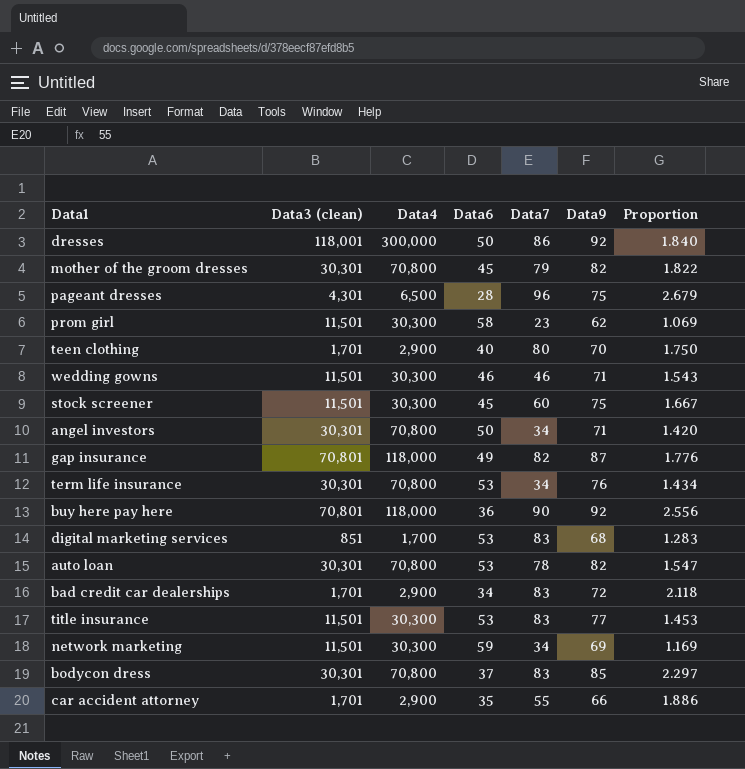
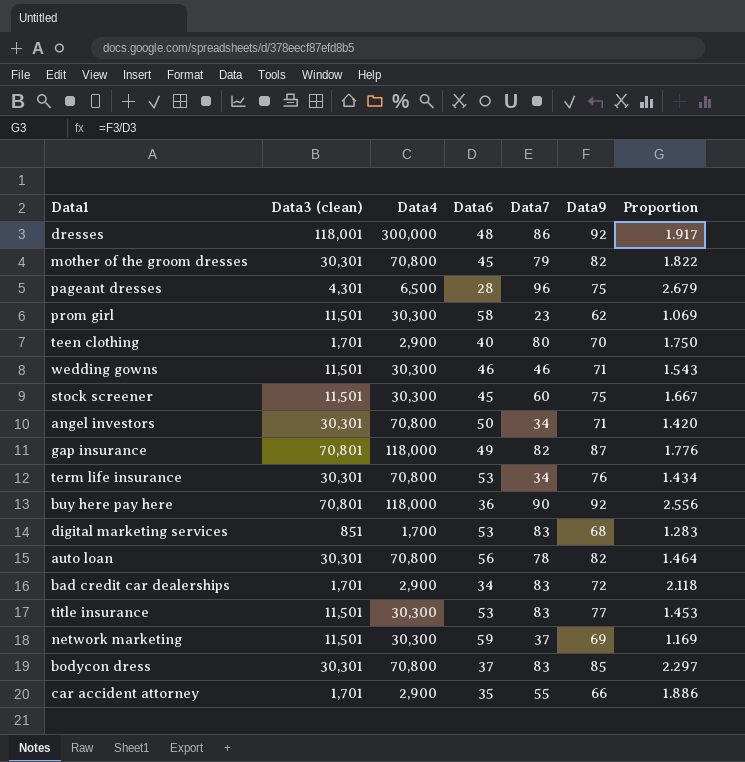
dresses | Data6: 50 -> 48
dresses | Proportion: 1.840 -> 1.917
auto loan | Data6: 53 -> 56
auto loan | Proportion: 1.547 -> 1.464
network marketing | Data7: 34 -> 37

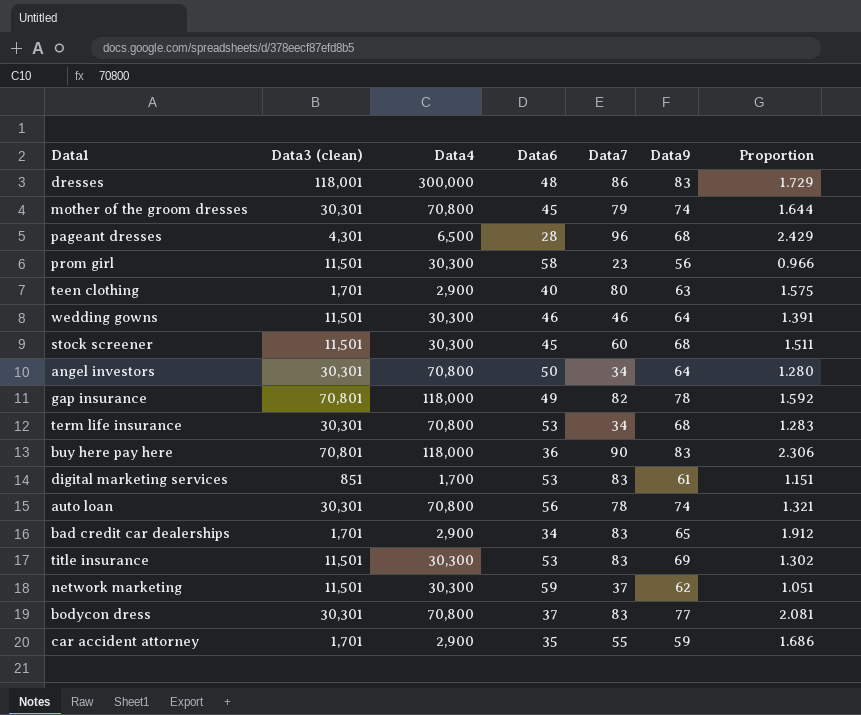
dresses | Data9: 92 -> 83
dresses | Proportion: 1.917 -> 1.729
mother of the groom dresses | Data9: 82 -> 74
mother of the groom dresses | Proportion: 1.822 -> 1.644
pageant dresses | Data9: 75 -> 68
pageant dresses | Proportion: 2.679 -> 2.429
prom girl | Data9: 62 -> 56
prom girl | Proportion: 1.069 -> 0.966
teen clothing | Data9: 70 -> 63
teen clothing | Proportion: 1.750 -> 1.575
wedding gowns | Data9: 71 -> 64
wedding gowns | Proportion: 1.543 -> 1.391
stock screener | Data9: 75 -> 68
stock screener | Proportion: 1.667 -> 1.511
angel investors | Data9: 71 -> 64
angel investors | Proportion: 1.420 -> 1.280
gap insurance | Data9: 87 -> 78
gap insurance | Proportion: 1.776 -> 1.592
term life insurance | Data9: 76 -> 68
term life insurance | Proportion: 1.434 -> 1.283
buy here pay here | Data9: 92 -> 83
buy here pay here | Proportion: 2.556 -> 2.306
digital marketing services | Data9: 68 -> 61
digital marketing services | Proportion: 1.283 -> 1.151
auto loan | Data9: 82 -> 74
auto loan | Proportion: 1.464 -> 1.321
bad credit car dealerships | Data9: 72 -> 65
bad credit car dealerships | Proportion: 2.118 -> 1.912
title insurance | Data9: 77 -> 69
title insurance | Proportion: 1.453 -> 1.302
network marketing | Data9: 69 -> 62
network marketing | Proportion: 1.169 -> 1.051
bodycon dress | Data9: 85 -> 77
bodycon dress | Proportion: 2.297 -> 2.081
car accident attorney | Data9: 66 -> 59
car accident attorney | Proportion: 1.886 -> 1.686

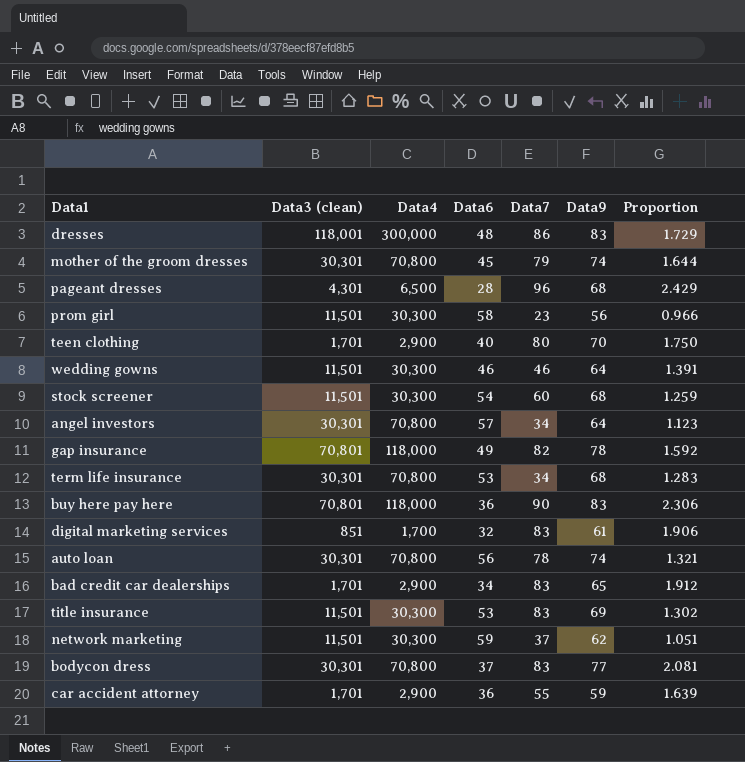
teen clothing | Data9: 63 -> 70
teen clothing | Proportion: 1.575 -> 1.750
stock screener | Data6: 45 -> 54
stock screener | Proportion: 1.511 -> 1.259
angel investors | Data6: 50 -> 57
angel investors | Proportion: 1.280 -> 1.123
digital marketing services | Data6: 53 -> 32
digital marketing services | Proportion: 1.151 -> 1.906
car accident attorney | Data6: 35 -> 36
car accident attorney | Proportion: 1.686 -> 1.639

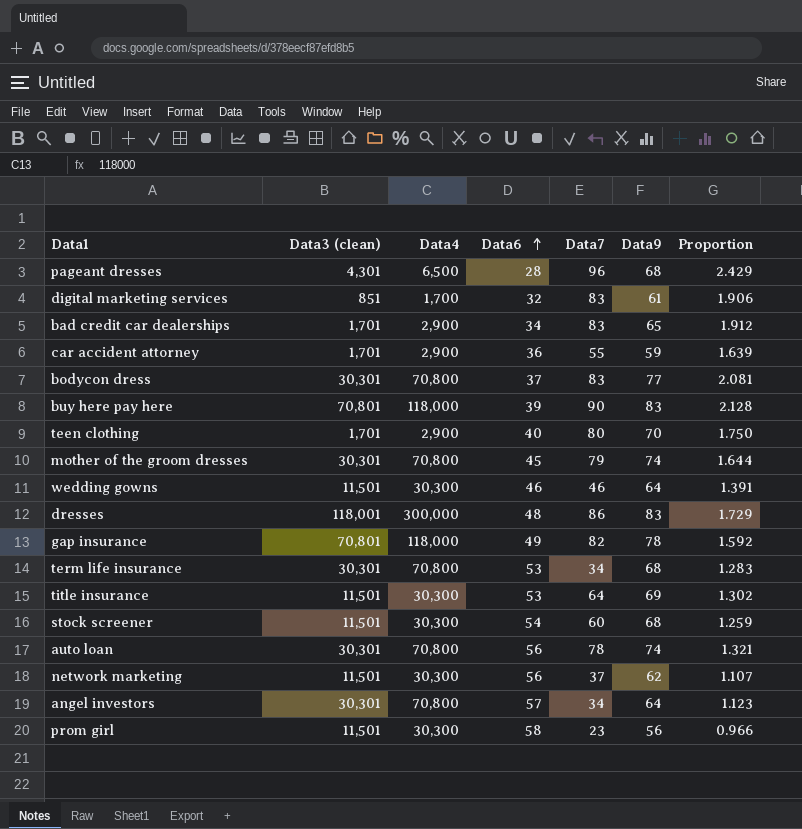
row order: none -> Data6 ascending
buy here pay here | Data6: 36 -> 39
buy here pay here | Proportion: 2.306 -> 2.128
title insurance | Data7: 83 -> 64
network marketing | Data6: 59 -> 56
network marketing | Proportion: 1.051 -> 1.107

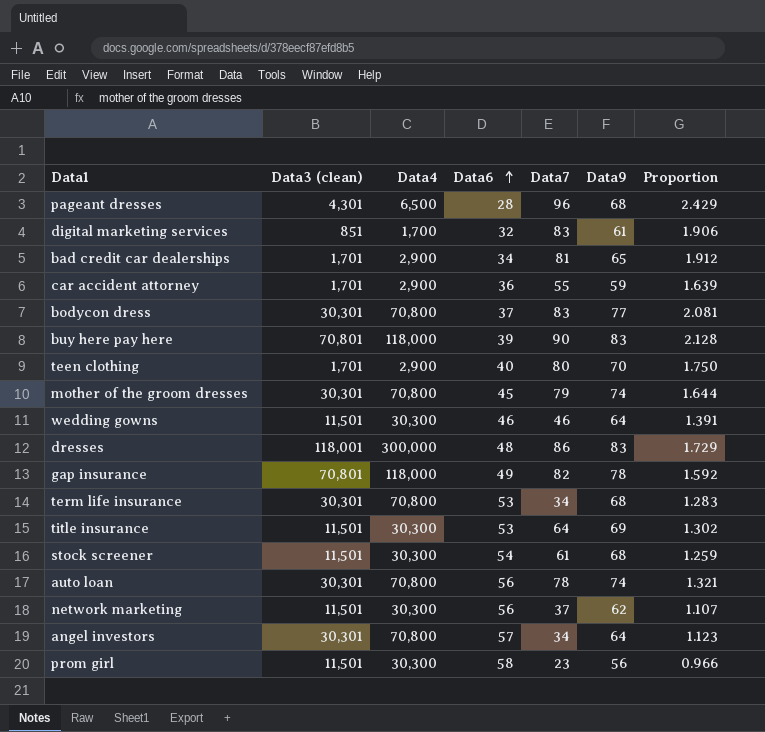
bad credit car dealerships | Data7: 83 -> 81
stock screener | Data7: 60 -> 61

